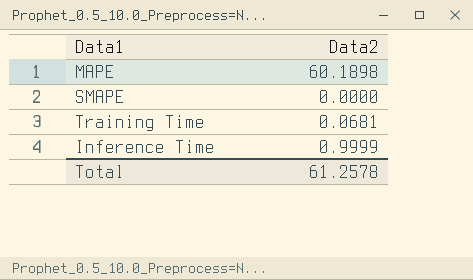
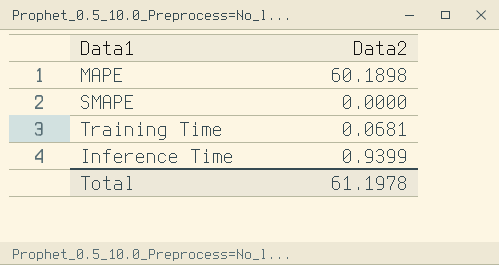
Inference Time | Data2: 0.9999 -> 0.9399
Total | Data2: 61.2578 -> 61.1978

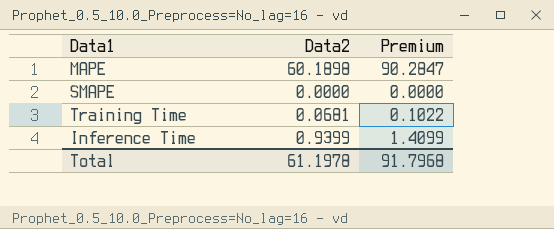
column Premium | formula: none -> [Data2] * 1.5

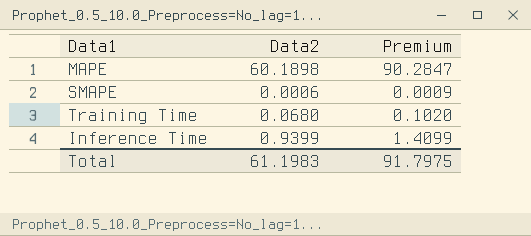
SMAPE | Data2: 0.0000 -> 0.0006
SMAPE | Premium: 0.0000 -> 0.0009
Training Time | Data2: 0.0681 -> 0.0680
Training Time | Premium: 0.1022 -> 0.1020
Total | Data2: 61.1978 -> 61.1983
Total | Premium: 91.7968 -> 91.7975

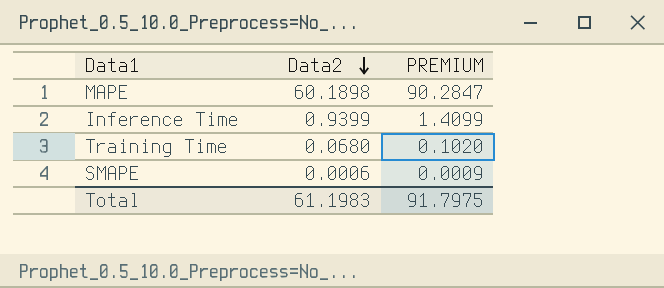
row order: none -> Data2 descending
column name: Premium -> PREMIUM

